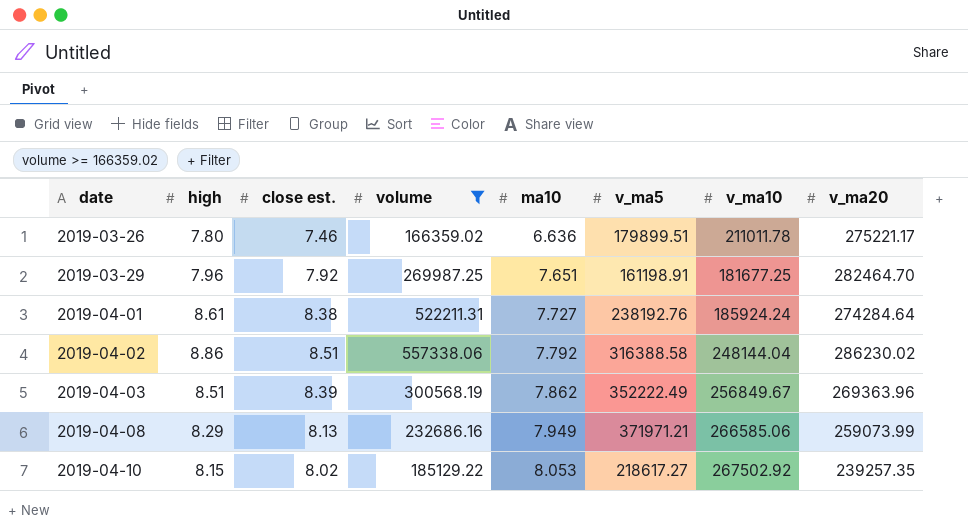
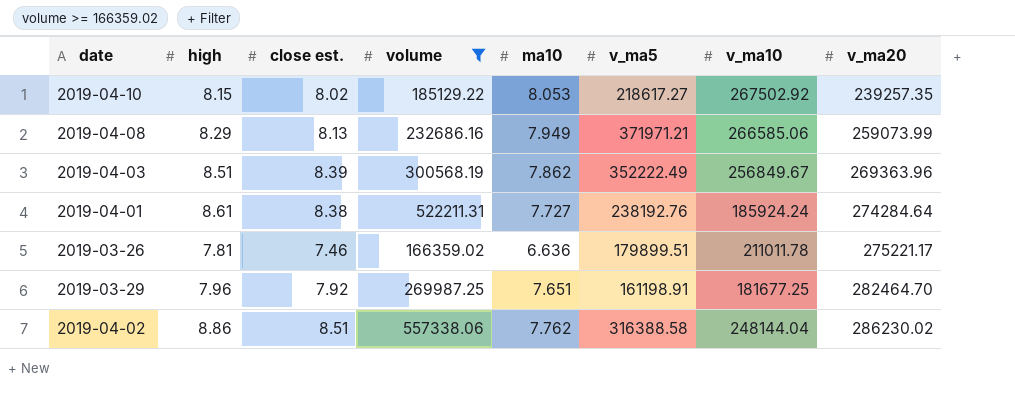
row order: date ascending -> v_ma20 ascending
2019-03-26 | high: 7.80 -> 7.81
2019-04-02 | ma10: 7.792 -> 7.762

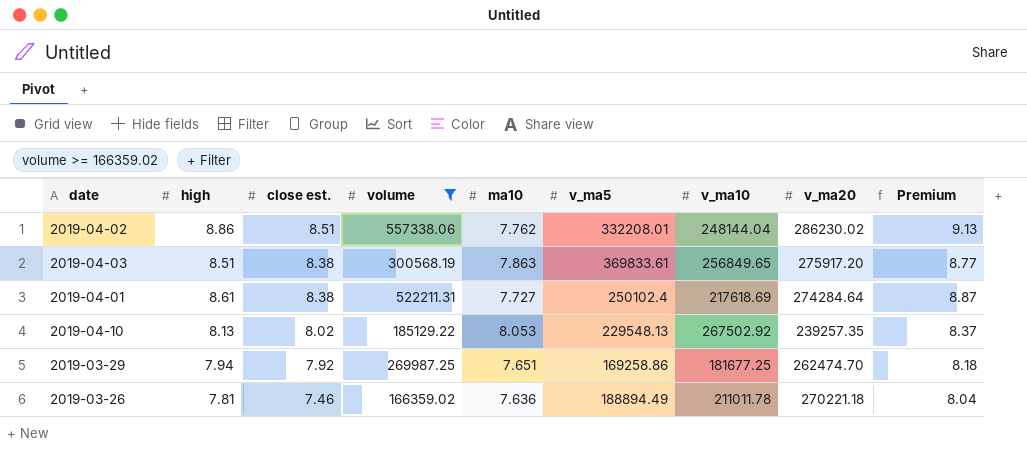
row order: v_ma20 ascending -> close est. descending
column Premium | formula: none -> [high] * 1.03
row 2019-04-08: 8.29 | 8.13 | 232686.16 | 7.949 | 371971.21 | 266585.06 | 259073.99 -> none
2019-04-02 | v_ma5: 316388.58 -> 332208.01
2019-04-03 | close est.: 8.39 -> 8.38
2019-04-03 | ma10: 7.862 -> 7.863
2019-04-03 | v_ma5: 352222.49 -> 369833.61
2019-04-03 | v_ma10: 256849.67 -> 256849.65
2019-04-03 | v_ma20: 269363.96 -> 275917.20
2019-04-01 | v_ma5: 238192.76 -> 250102.4
2019-04-01 | v_ma10: 185924.24 -> 217618.69
2019-04-10 | high: 8.15 -> 8.13
2019-04-10 | v_ma5: 218617.27 -> 229548.13
2019-03-29 | high: 7.96 -> 7.94
2019-03-29 | v_ma5: 161198.91 -> 169258.86
2019-03-29 | v_ma20: 282464.70 -> 262474.70
2019-03-26 | ma10: 6.636 -> 7.636
2019-03-26 | v_ma5: 179899.51 -> 188894.49
2019-03-26 | v_ma20: 275221.17 -> 270221.18

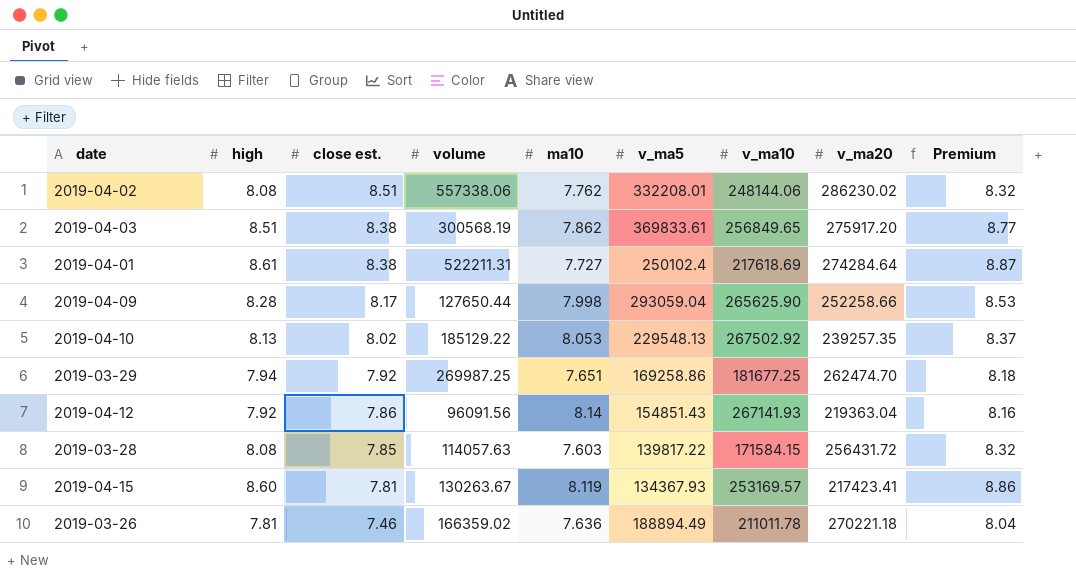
filter: volume >= 166359.02 -> none
2019-04-02 | high: 8.86 -> 8.08
2019-04-02 | v_ma10: 248144.04 -> 248144.06
2019-04-02 | Premium: 9.13 -> 8.32
2019-04-03 | ma10: 7.863 -> 7.862

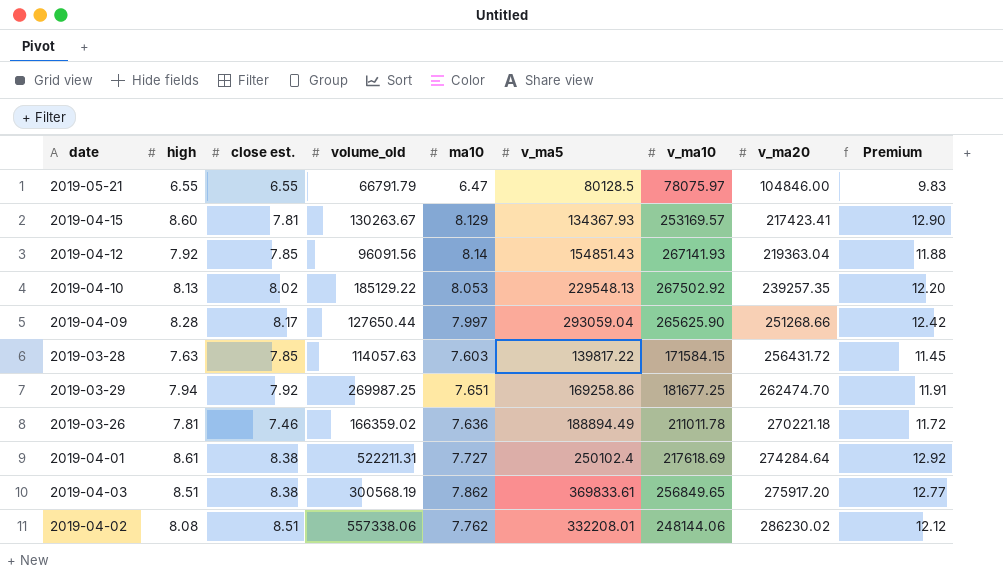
row order: close est. descending -> v_ma20 ascending
column name: volume -> volume_old
column Premium | formula: [high] * 1.03 -> [high] * 1.5
row 2019-05-21: none -> 6.55 | 6.55 | 66791.79 | 6.47 | 80128.5 | 78075.97 | 104846.00 | 9.83
2019-04-15 | ma10: 8.119 -> 8.129
2019-04-12 | close est.: 7.86 -> 7.85
2019-04-09 | ma10: 7.998 -> 7.997
2019-04-09 | v_ma20: 252258.66 -> 251268.66
2019-03-28 | high: 8.08 -> 7.63

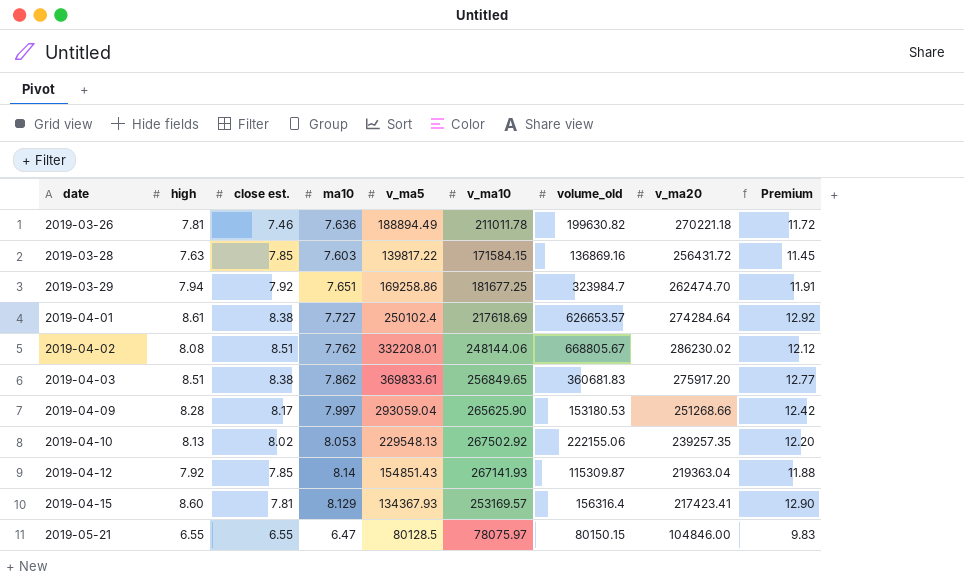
row order: v_ma20 ascending -> date ascending
column volume_old | position: 4 -> 7
2019-03-26 | volume_old: 166359.02 -> 199630.82
2019-03-28 | volume_old: 114057.63 -> 136869.16
2019-03-29 | volume_old: 269987.25 -> 323984.7
2019-04-01 | volume_old: 522211.31 -> 626653.57
2019-04-02 | volume_old: 557338.06 -> 668805.67
2019-04-03 | volume_old: 300568.19 -> 360681.83
2019-04-09 | volume_old: 127650.44 -> 153180.53
2019-04-10 | volume_old: 185129.22 -> 222155.06
2019-04-12 | volume_old: 96091.56 -> 115309.87
2019-04-15 | volume_old: 130263.67 -> 156316.4
2019-05-21 | volume_old: 66791.79 -> 80150.15

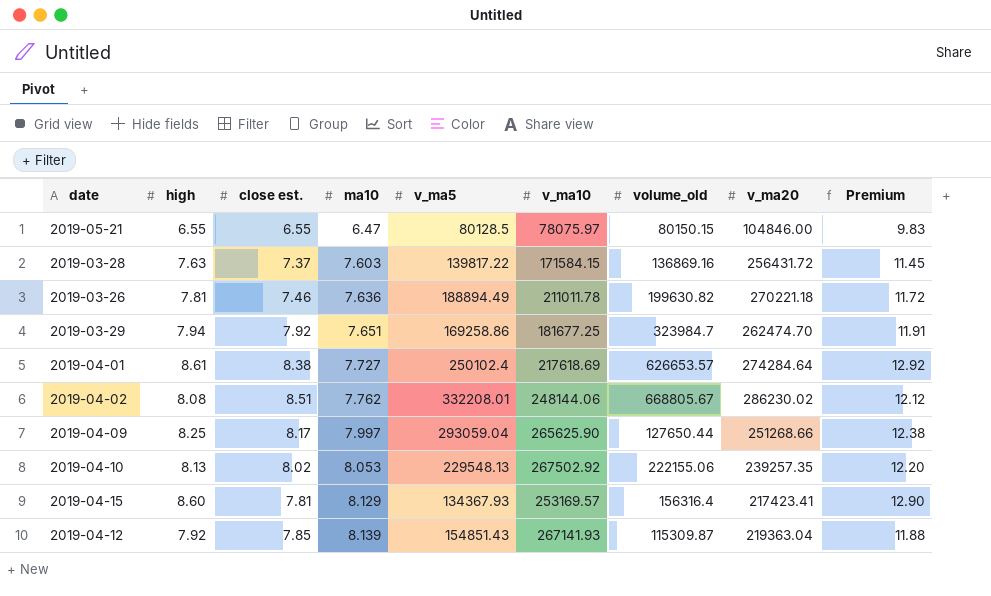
row order: date ascending -> ma10 ascending
row 2019-04-03: 8.51 | 8.38 | 7.862 | 369833.61 | 256849.65 | 360681.83 | 275917.20 | 12.77 -> none
2019-03-28 | close est.: 7.85 -> 7.37
2019-04-09 | high: 8.28 -> 8.25
2019-04-09 | volume_old: 153180.53 -> 127650.44
2019-04-09 | Premium: 12.42 -> 12.38
2019-04-12 | ma10: 8.14 -> 8.139

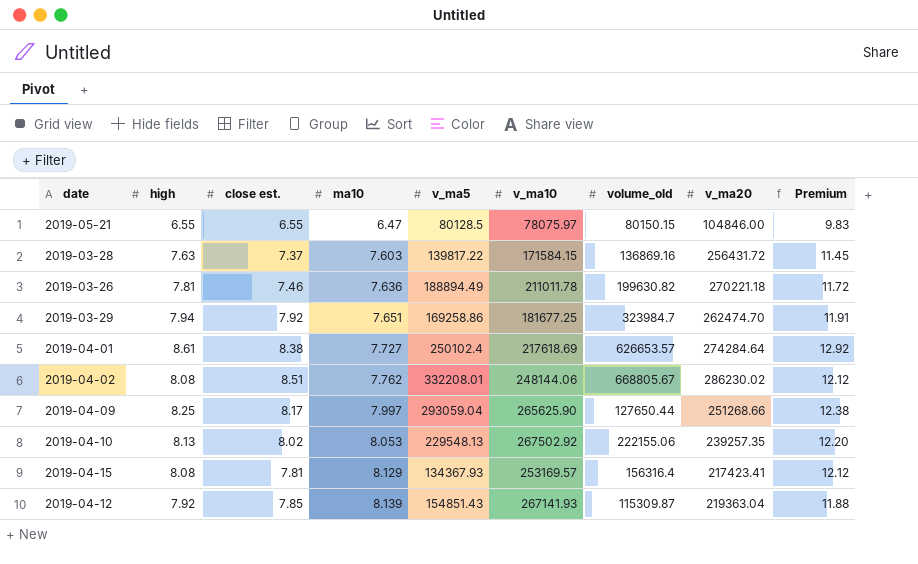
2019-04-15 | high: 8.60 -> 8.08
2019-04-15 | Premium: 12.90 -> 12.12

